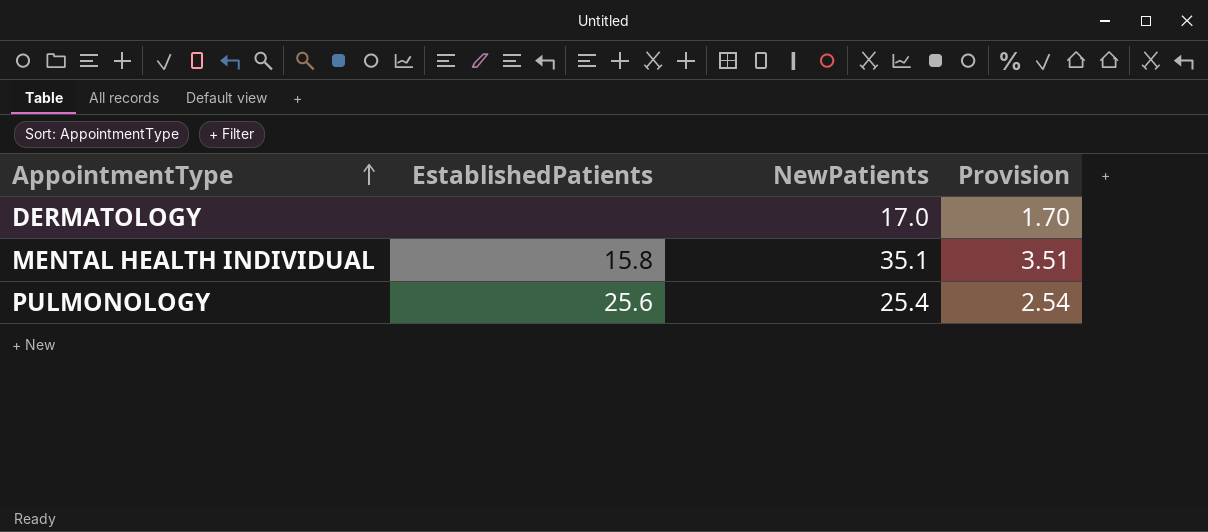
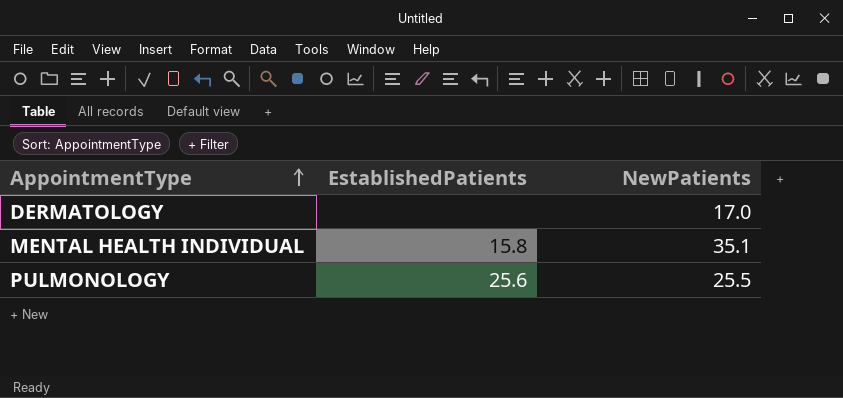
column Provision | formula: [NewPatients] * 0.1 -> none
PULMONOLOGY | NewPatients: 25.4 -> 25.5

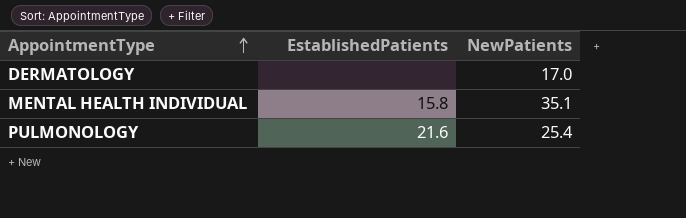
PULMONOLOGY | EstablishedPatients: 25.6 -> 21.6
PULMONOLOGY | NewPatients: 25.5 -> 25.4

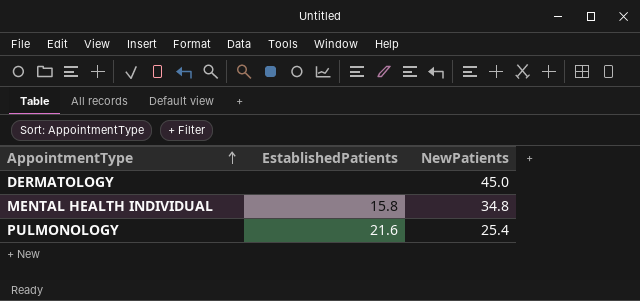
DERMATOLOGY | NewPatients: 17.0 -> 45.0
MENTAL HEALTH INDIVIDUAL | NewPatients: 35.1 -> 34.8

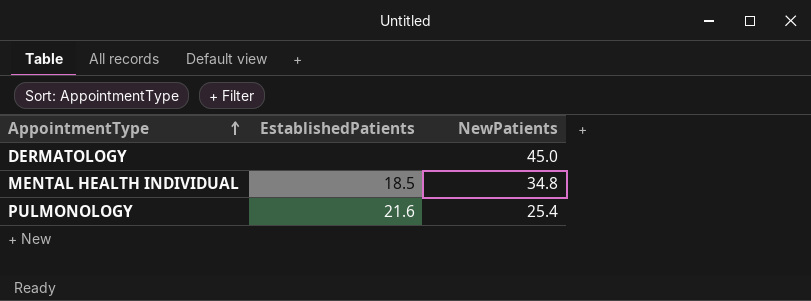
MENTAL HEALTH INDIVIDUAL | EstablishedPatients: 15.8 -> 18.5

